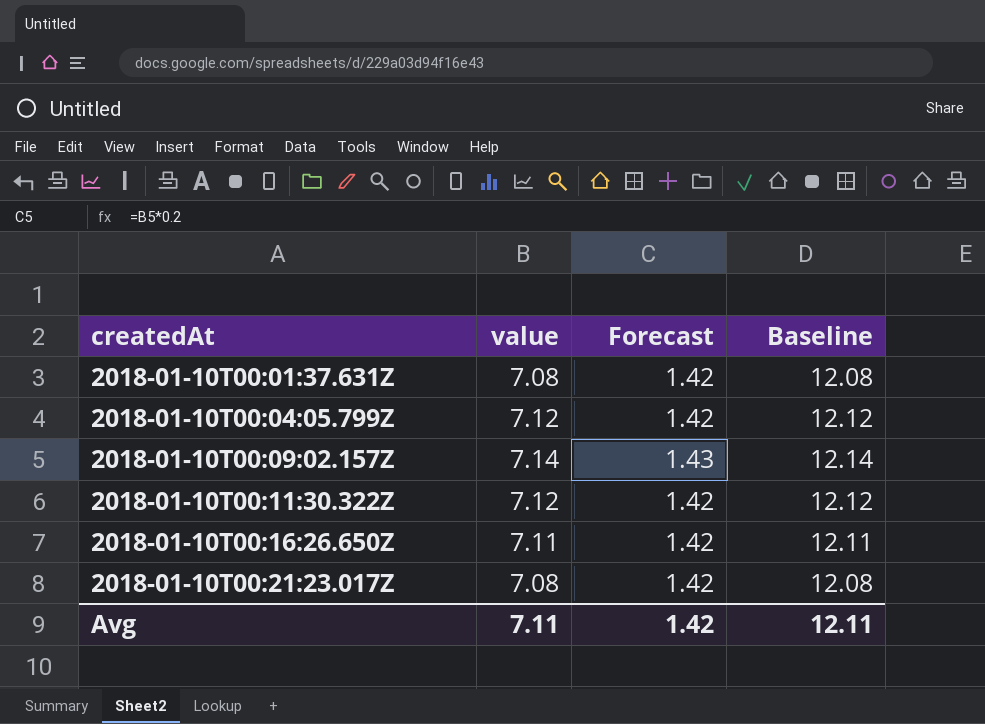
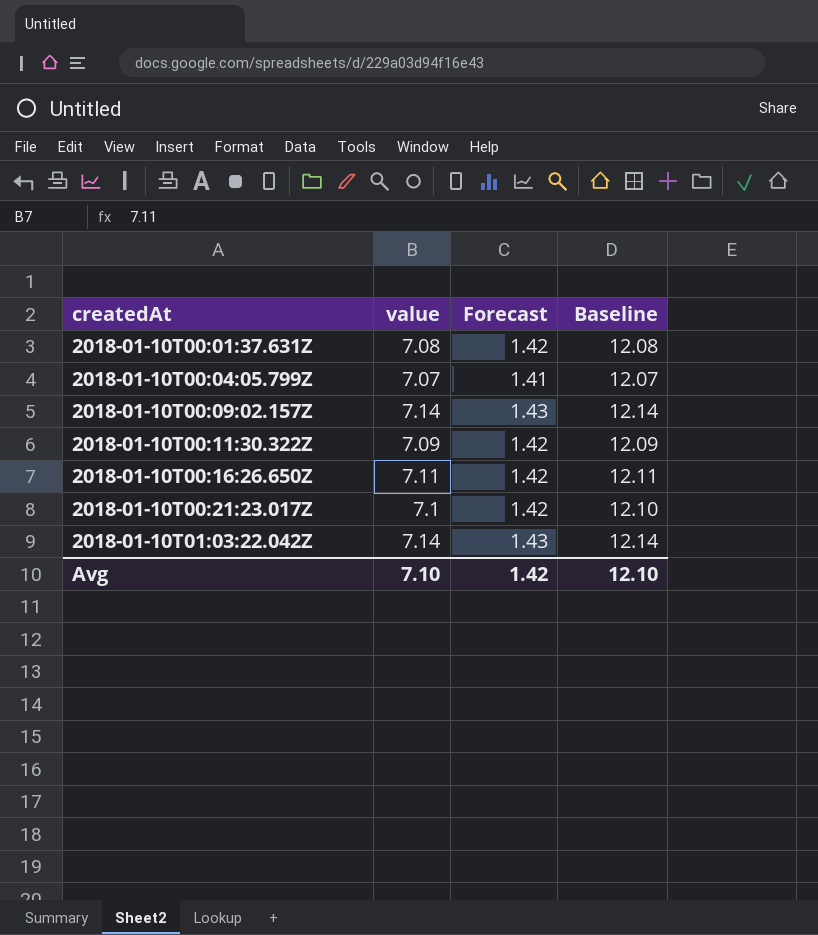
2018-01-10T00:04:05.799Z | value: 7.12 -> 7.07
2018-01-10T00:04:05.799Z | Forecast: 1.42 -> 1.41
2018-01-10T00:04:05.799Z | Baseline: 12.12 -> 12.07
2018-01-10T00:11:30.322Z | value: 7.12 -> 7.09
2018-01-10T00:11:30.322Z | Baseline: 12.12 -> 12.09
2018-01-10T00:21:23.017Z | value: 7.08 -> 7.1
2018-01-10T00:21:23.017Z | Baseline: 12.08 -> 12.10
row 2018-01-10T01:03:22.042Z: none -> 7.14 | 1.43 | 12.14
Avg | value: 7.11 -> 7.10
Avg | Baseline: 12.11 -> 12.10

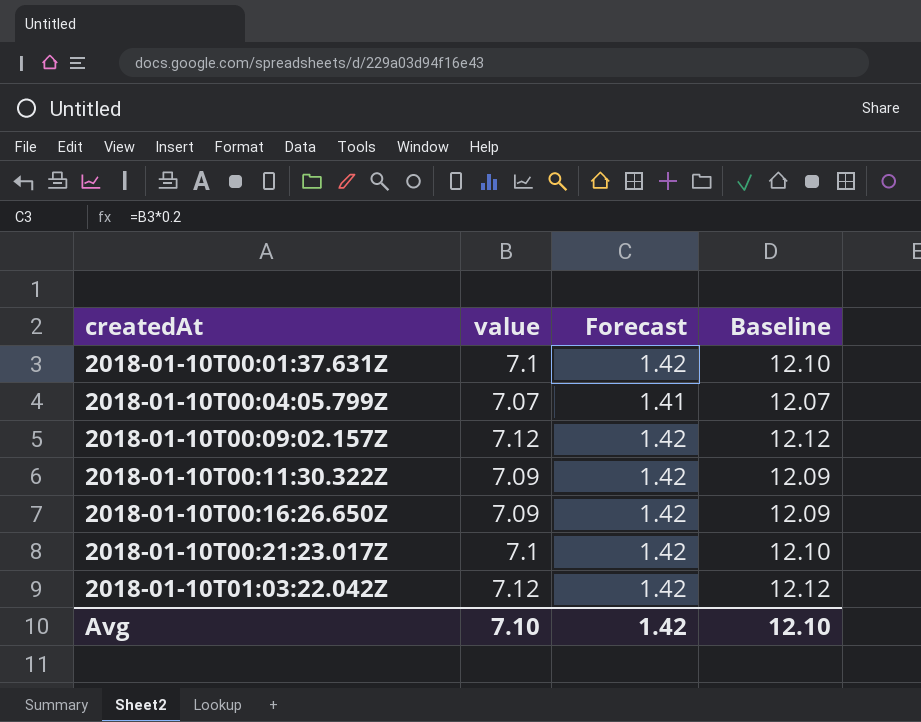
2018-01-10T00:01:37.631Z | value: 7.08 -> 7.1
2018-01-10T00:01:37.631Z | Baseline: 12.08 -> 12.10
2018-01-10T00:09:02.157Z | value: 7.14 -> 7.12
2018-01-10T00:09:02.157Z | Forecast: 1.43 -> 1.42
2018-01-10T00:09:02.157Z | Baseline: 12.14 -> 12.12
2018-01-10T00:16:26.650Z | value: 7.11 -> 7.09
2018-01-10T00:16:26.650Z | Baseline: 12.11 -> 12.09
2018-01-10T01:03:22.042Z | value: 7.14 -> 7.12
2018-01-10T01:03:22.042Z | Forecast: 1.43 -> 1.42
2018-01-10T01:03:22.042Z | Baseline: 12.14 -> 12.12

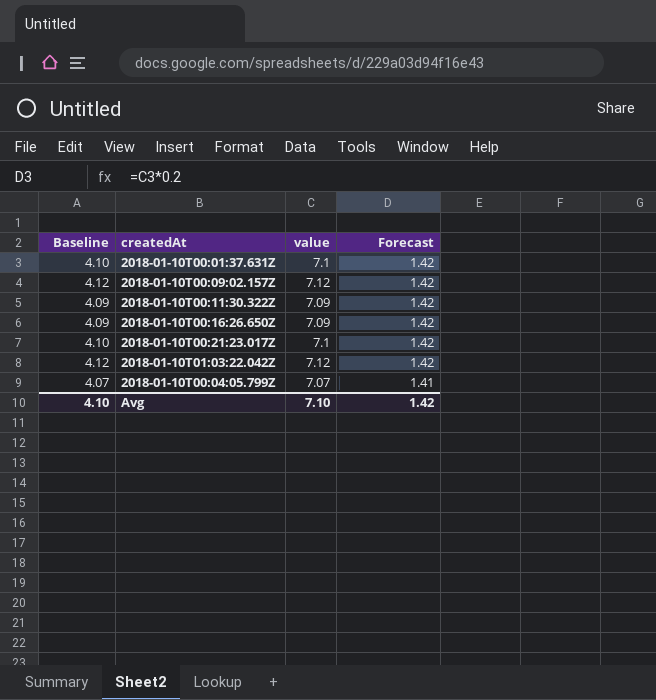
row order: createdAt ascending -> Forecast descending
column Baseline | formula: [value] + 5 -> [value] - 3
column Baseline | position: 4 -> 1
Avg | Baseline: 12.10 -> 4.10

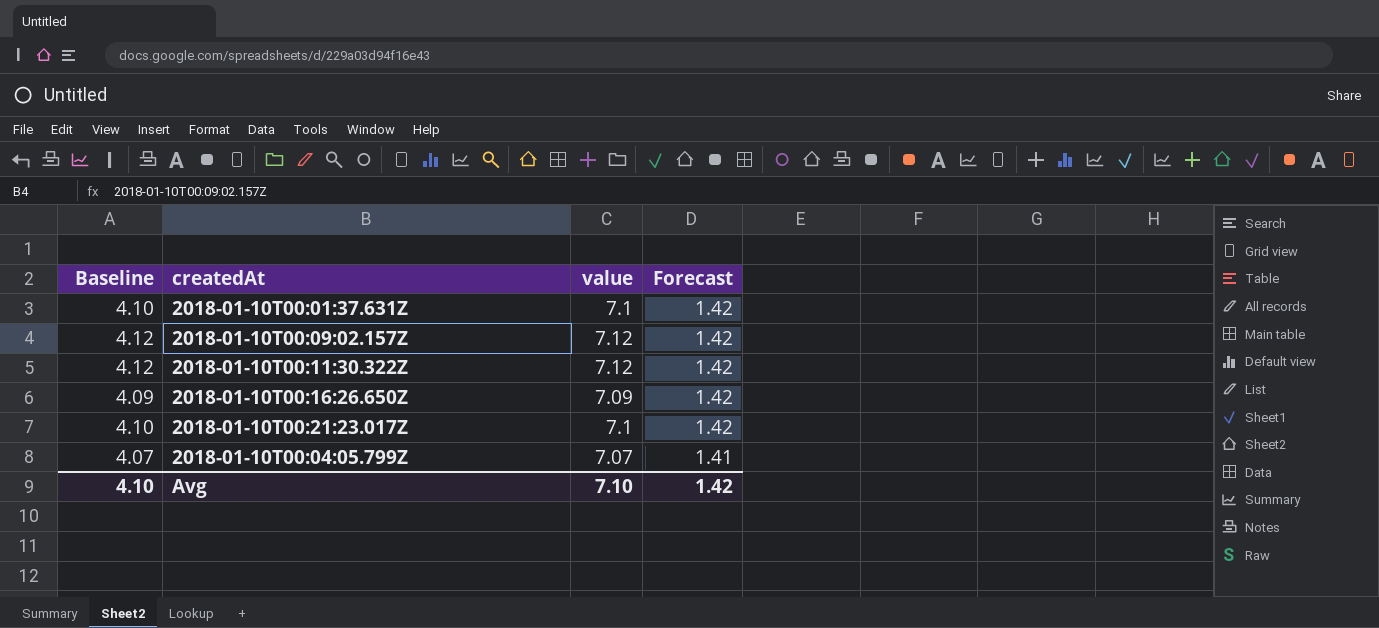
row 2018-01-10T01:03:22.042Z: 4.12 | 7.12 | 1.42 -> none
2018-01-10T00:11:30.322Z | Baseline: 4.09 -> 4.12
2018-01-10T00:11:30.322Z | value: 7.09 -> 7.12

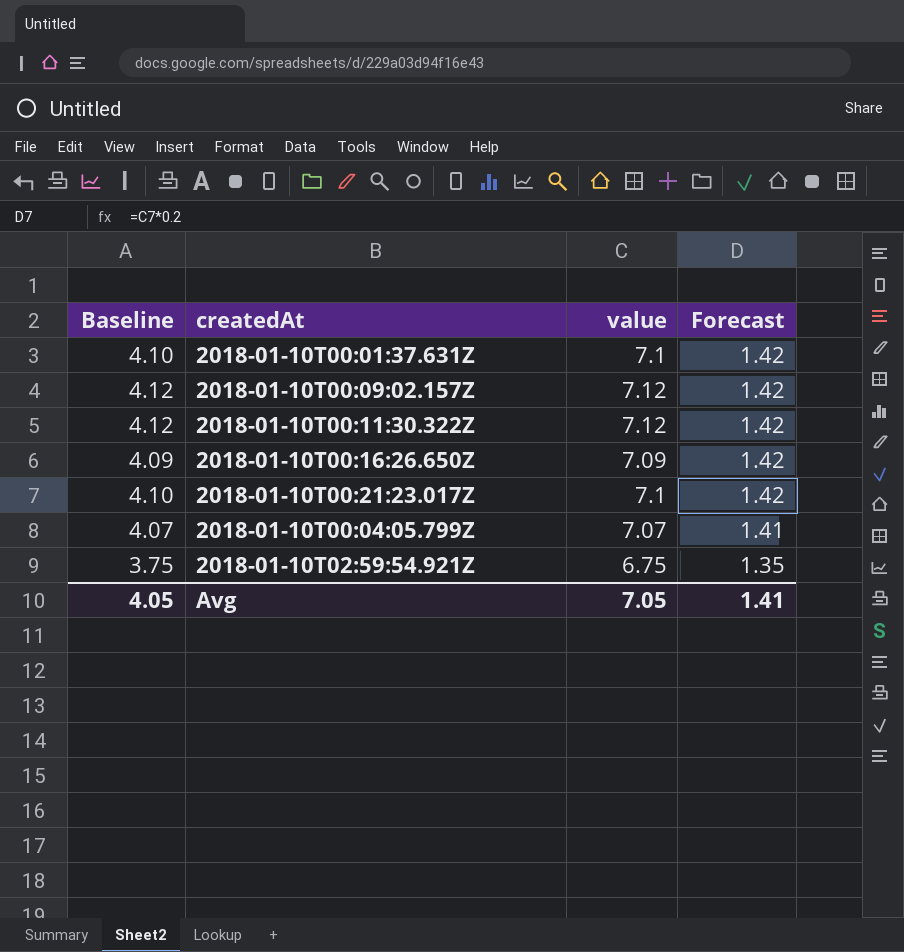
row 2018-01-10T02:59:54.921Z: none -> 3.75 | 6.75 | 1.35
Avg | Baseline: 4.10 -> 4.05
Avg | value: 7.10 -> 7.05
Avg | Forecast: 1.42 -> 1.41

